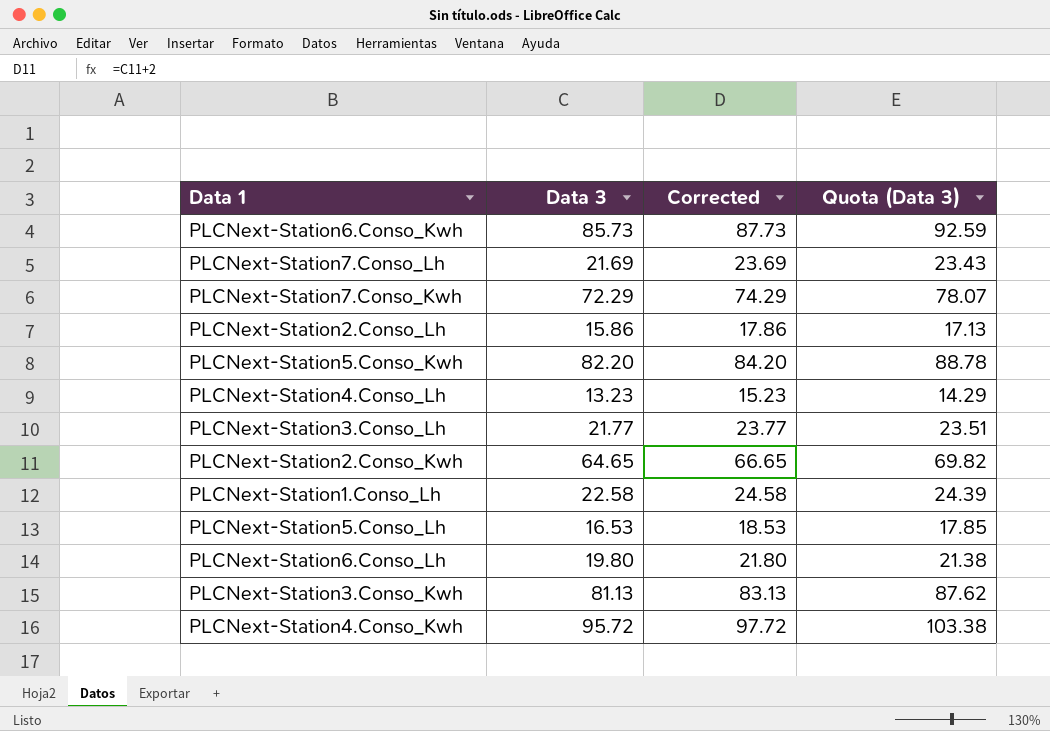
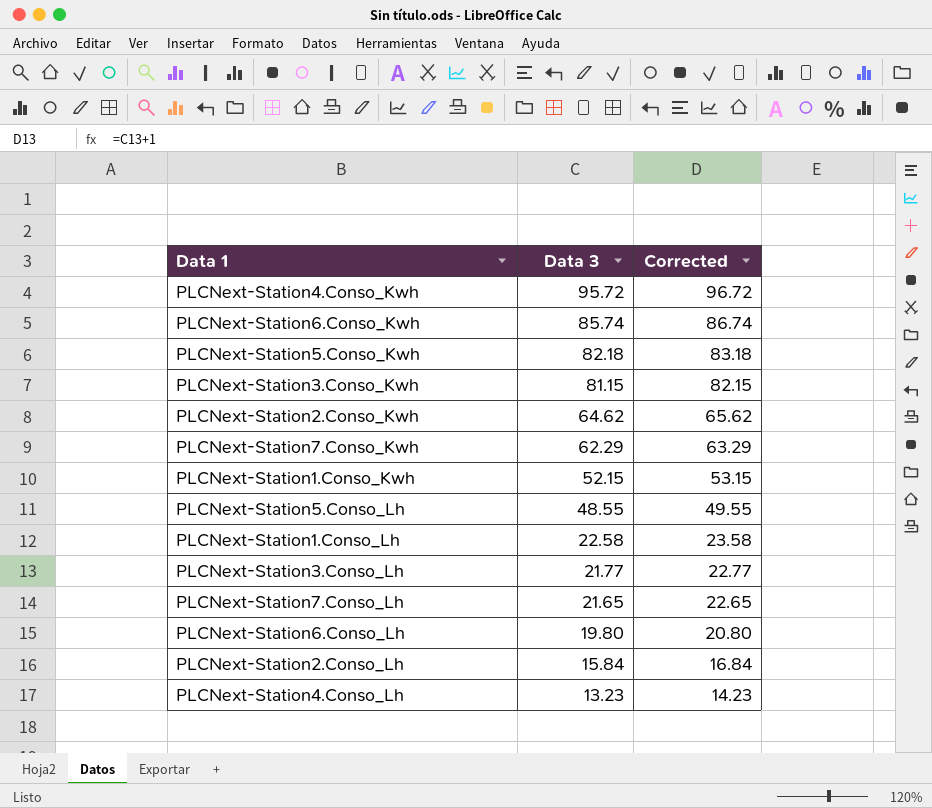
row order: none -> Data 3 descending
column Quota (Data 3) | formula: [Data 3] * 1.08 -> none
column Corrected | formula: [Data 3] + 2 -> [Data 3] + 1
PLCNext-Station6.Conso_Kwh | Data 3: 85.73 -> 85.74
PLCNext-Station5.Conso_Kwh | Data 3: 82.20 -> 82.18
PLCNext-Station3.Conso_Kwh | Data 3: 81.13 -> 81.15
PLCNext-Station2.Conso_Kwh | Data 3: 64.65 -> 64.62
PLCNext-Station7.Conso_Kwh | Data 3: 72.29 -> 62.29
row PLCNext-Station1.Conso_Kwh: none -> 52.15 | 53.15
PLCNext-Station5.Conso_Lh | Data 3: 16.53 -> 48.55
PLCNext-Station7.Conso_Lh | Data 3: 21.69 -> 21.65
PLCNext-Station2.Conso_Lh | Data 3: 15.86 -> 15.84

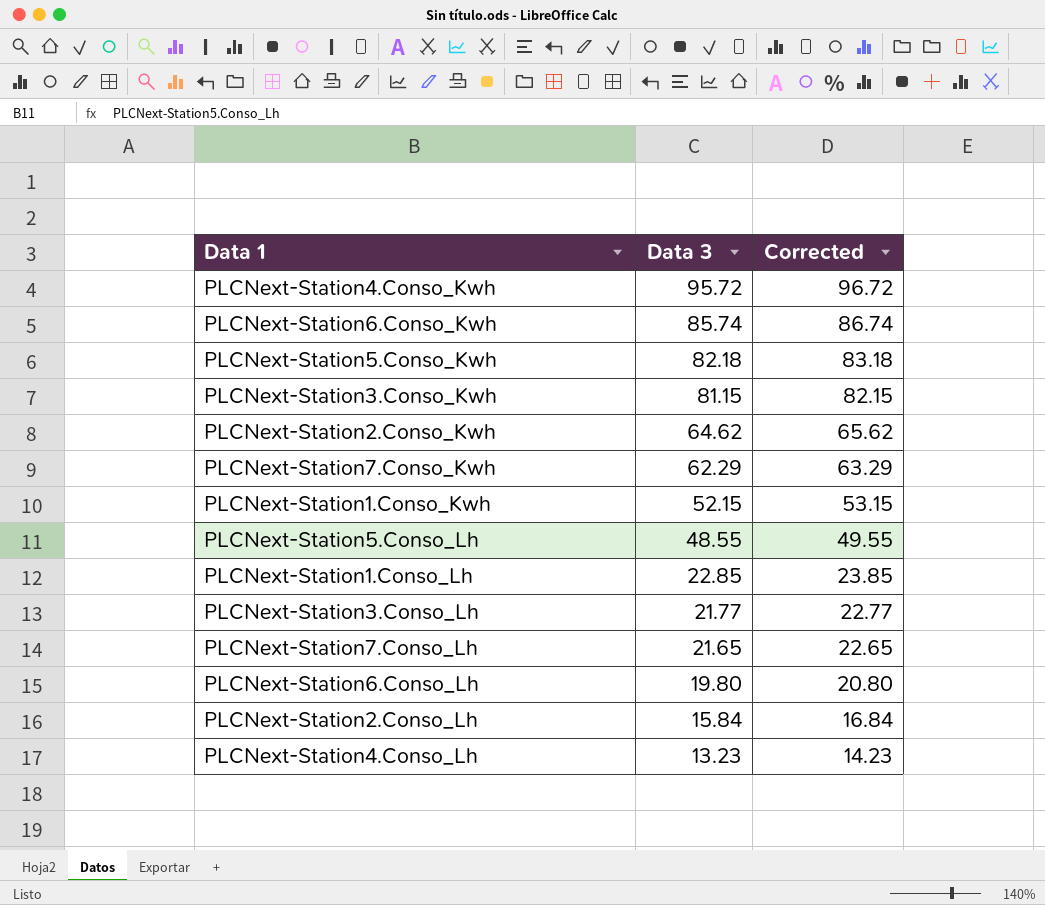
PLCNext-Station1.Conso_Lh | Data 3: 22.58 -> 22.85
PLCNext-Station1.Conso_Lh | Corrected: 23.58 -> 23.85

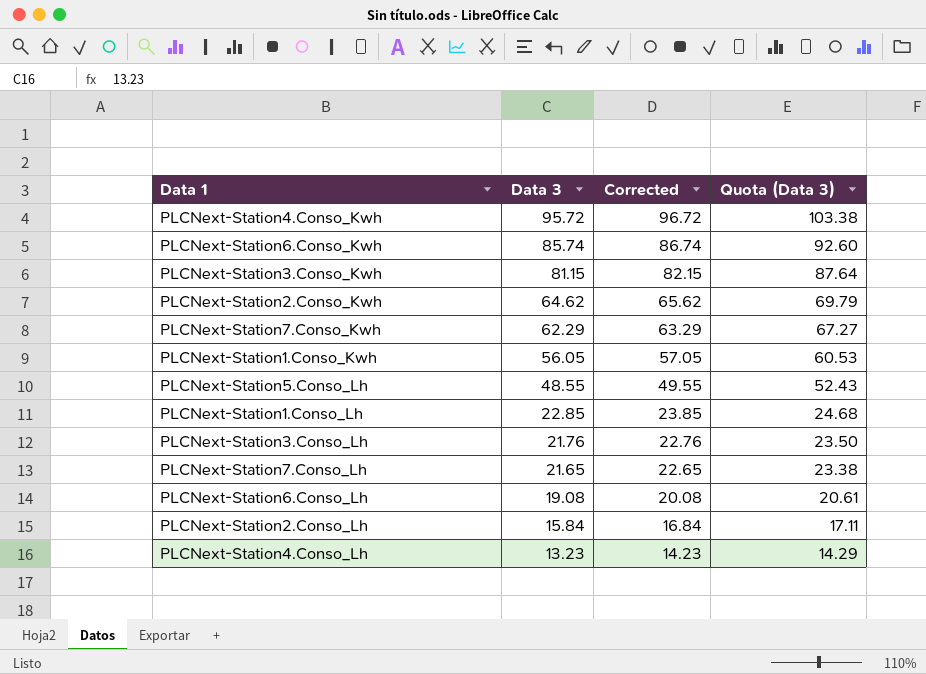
column Quota (Data 3) | formula: none -> [Data 3] * 1.08
row PLCNext-Station5.Conso_Kwh: 82.18 | 83.18 -> none
PLCNext-Station1.Conso_Kwh | Data 3: 52.15 -> 56.05
PLCNext-Station1.Conso_Kwh | Corrected: 53.15 -> 57.05
PLCNext-Station3.Conso_Lh | Data 3: 21.77 -> 21.76
PLCNext-Station3.Conso_Lh | Corrected: 22.77 -> 22.76
PLCNext-Station6.Conso_Lh | Data 3: 19.80 -> 19.08
PLCNext-Station6.Conso_Lh | Corrected: 20.80 -> 20.08

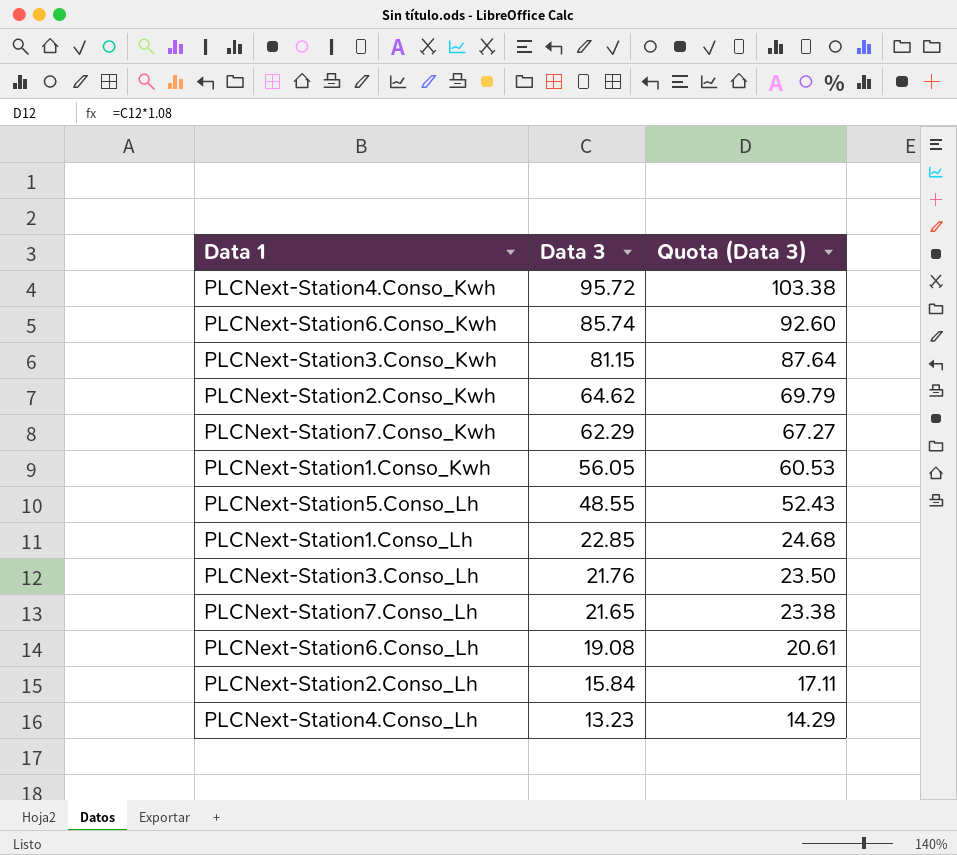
column Corrected | formula: [Data 3] + 1 -> none

